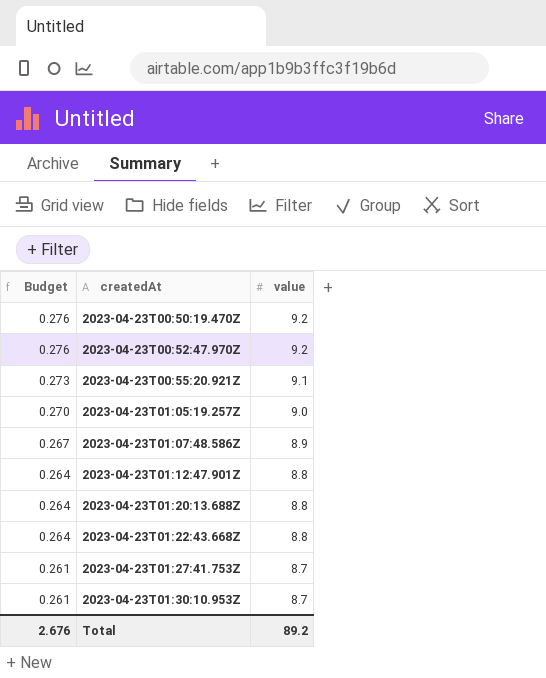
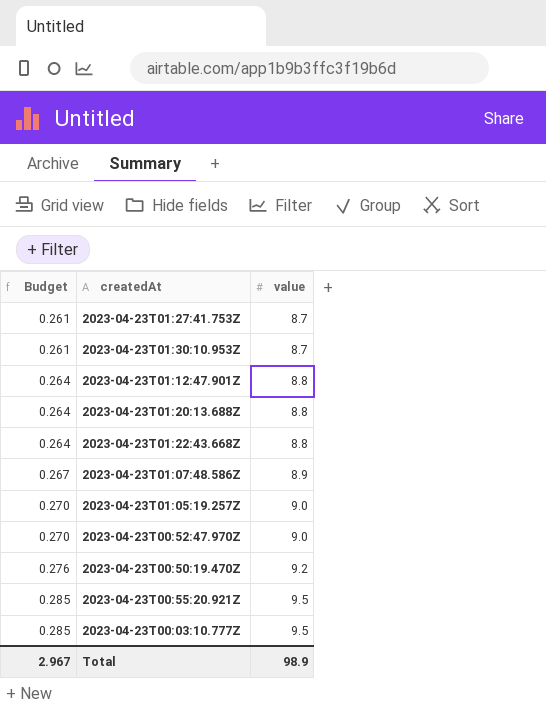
row order: Budget descending -> Budget ascending
2023-04-23T00:52:47.970Z | Budget: 0.276 -> 0.270
2023-04-23T00:52:47.970Z | value: 9.2 -> 9.0
2023-04-23T00:55:20.921Z | Budget: 0.273 -> 0.285
2023-04-23T00:55:20.921Z | value: 9.1 -> 9.5
row 2023-04-23T00:03:10.777Z: none -> 0.285 | 9.5
Total | Budget: 2.676 -> 2.967
Total | value: 89.2 -> 98.9

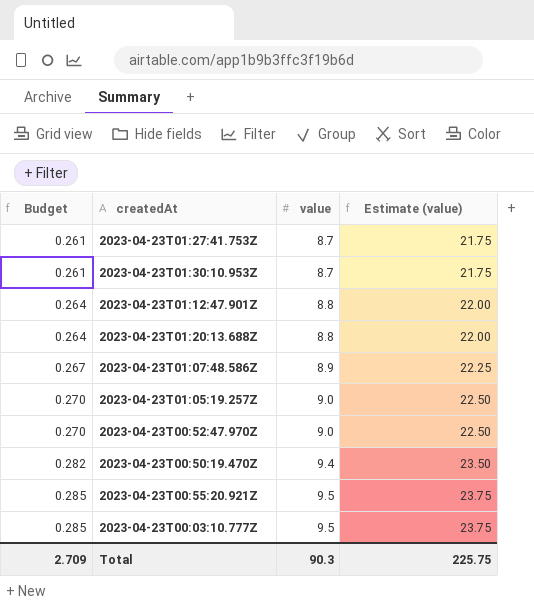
column Estimate (value) | formula: none -> [value] * 2.5
row 2023-04-23T01:22:43.668Z: 0.264 | 8.8 -> none
2023-04-23T00:50:19.470Z | Budget: 0.276 -> 0.282
2023-04-23T00:50:19.470Z | value: 9.2 -> 9.4
Total | Budget: 2.967 -> 2.709
Total | value: 98.9 -> 90.3

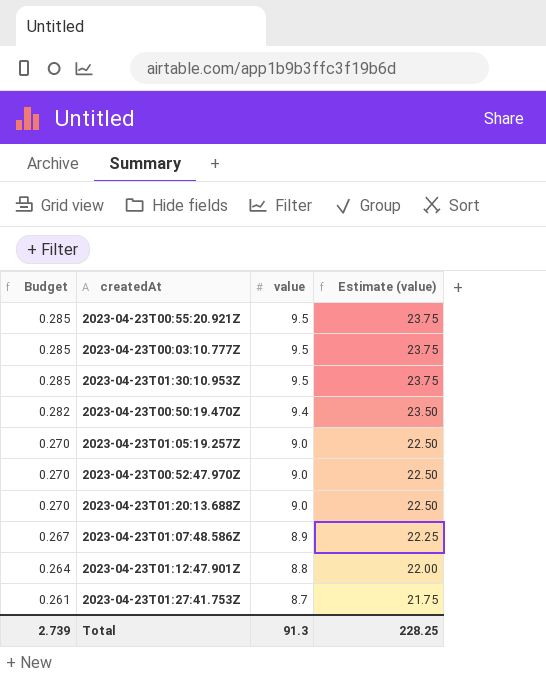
row order: Budget ascending -> Budget descending
2023-04-23T01:30:10.953Z | Budget: 0.261 -> 0.285
2023-04-23T01:30:10.953Z | value: 8.7 -> 9.5
2023-04-23T01:30:10.953Z | Estimate (value): 21.75 -> 23.75
2023-04-23T01:20:13.688Z | Budget: 0.264 -> 0.270
2023-04-23T01:20:13.688Z | value: 8.8 -> 9.0
2023-04-23T01:20:13.688Z | Estimate (value): 22.00 -> 22.50
Total | Budget: 2.709 -> 2.739
Total | value: 90.3 -> 91.3
Total | Estimate (value): 225.75 -> 228.25

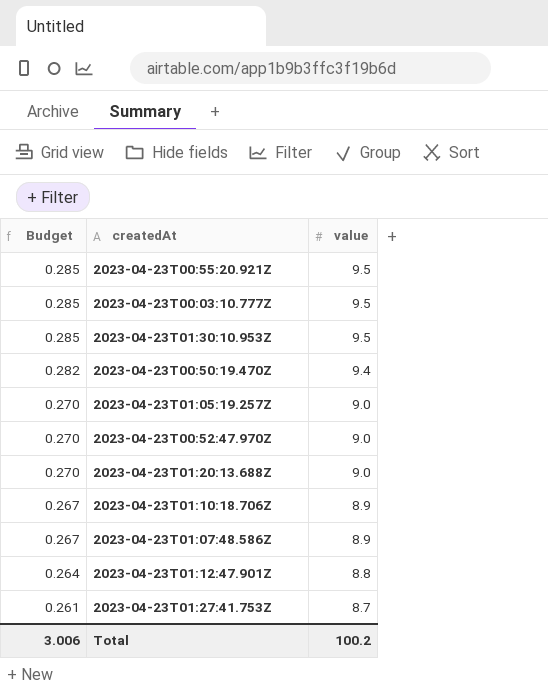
column Estimate (value) | formula: [value] * 2.5 -> none
row 2023-04-23T01:10:18.706Z: none -> 0.267 | 8.9
Total | Budget: 2.739 -> 3.006
Total | value: 91.3 -> 100.2

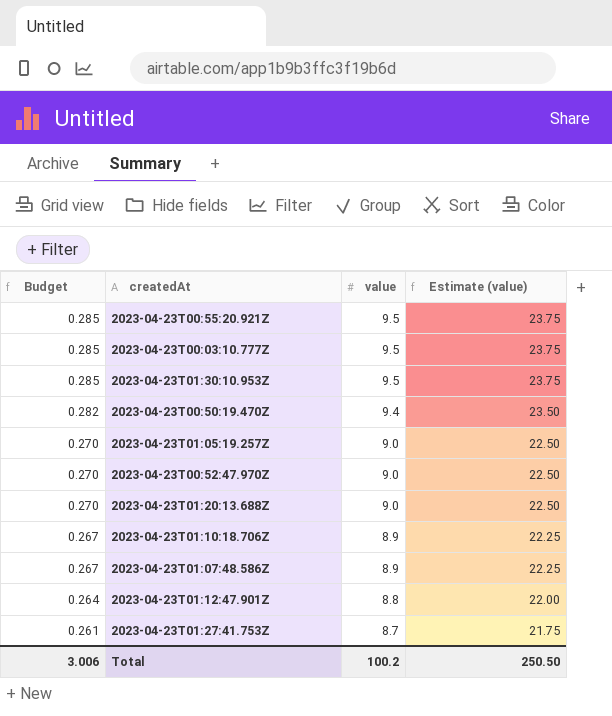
column Estimate (value) | formula: none -> [value] * 2.5

